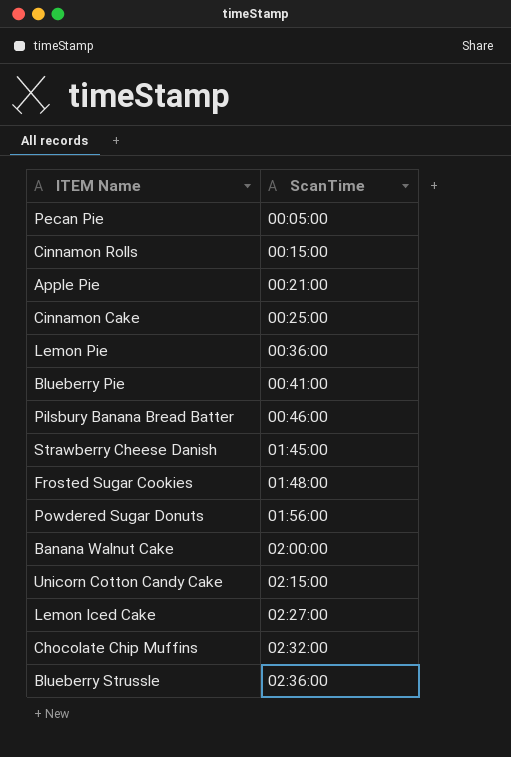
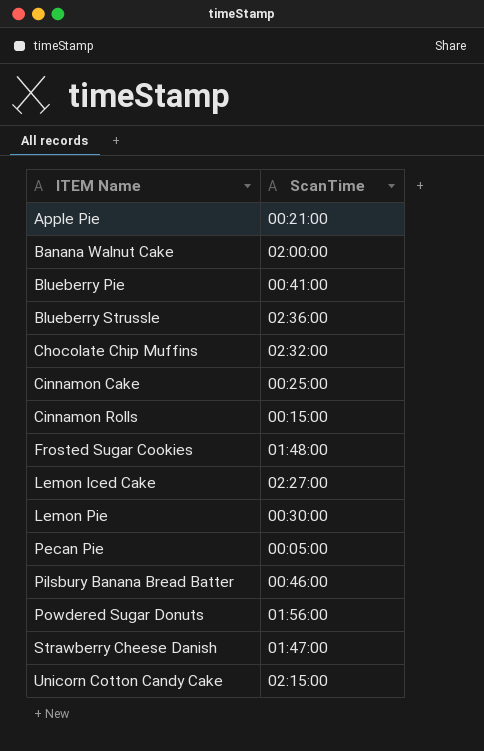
row order: ScanTime ascending -> ITEM Name ascending
Lemon Pie | ScanTime: 00:36:00 -> 00:30:00
Strawberry Cheese Danish | ScanTime: 01:45:00 -> 01:47:00

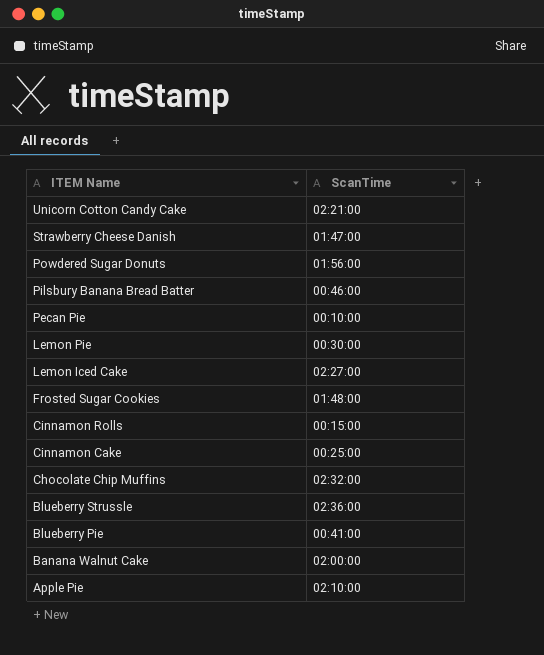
row order: ITEM Name ascending -> ITEM Name descending
Unicorn Cotton Candy Cake | ScanTime: 02:15:00 -> 02:21:00
Pecan Pie | ScanTime: 00:05:00 -> 00:10:00
Apple Pie | ScanTime: 00:21:00 -> 02:10:00

